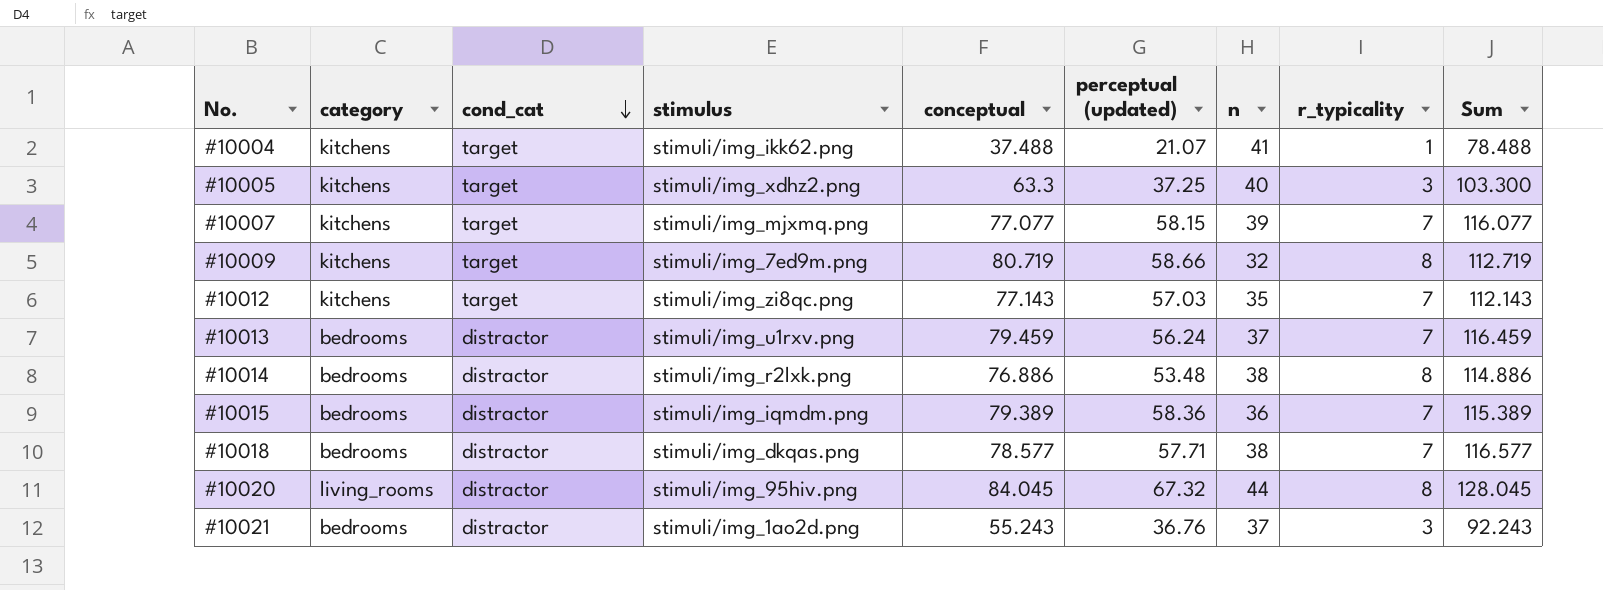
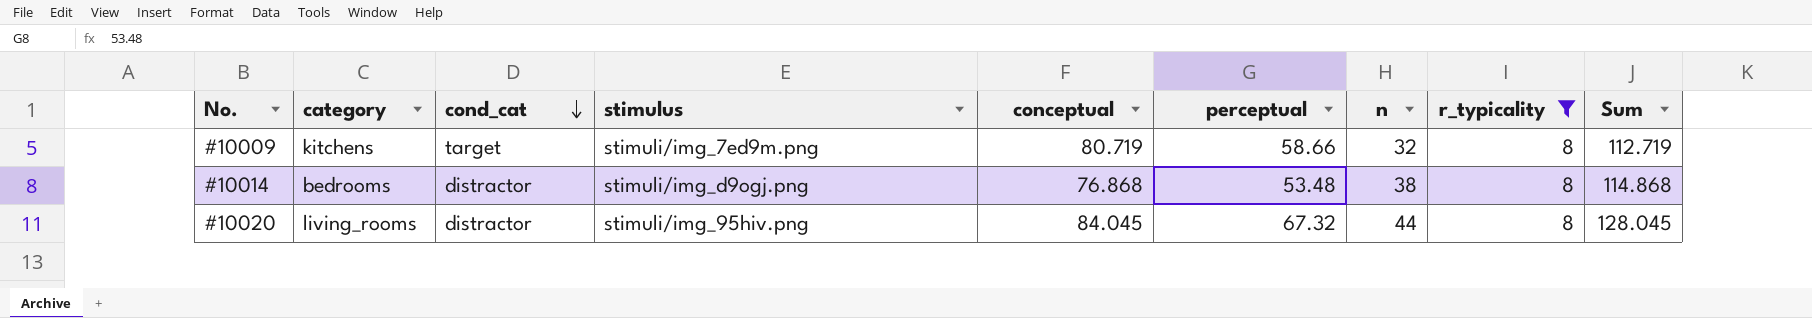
filter: none -> r_typicality = 8
column name: perceptual (updated) -> perceptual
#10014 | stimulus: stimuli/img_r2lxk.png -> stimuli/img_d9ogj.png
#10014 | conceptual: 76.886 -> 76.868
#10014 | Sum: 114.886 -> 114.868

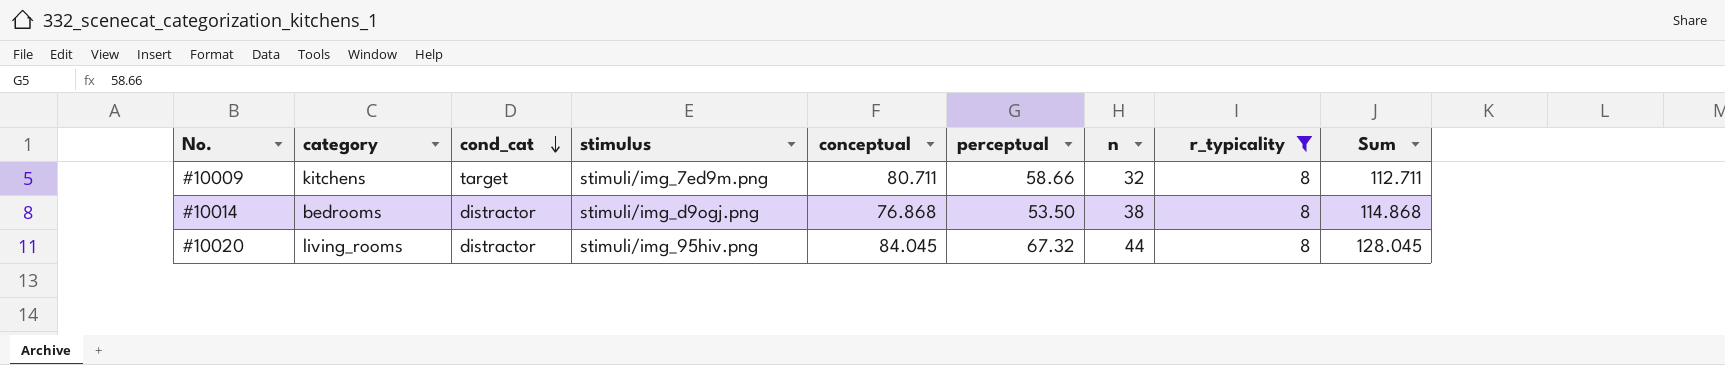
#10009 | conceptual: 80.719 -> 80.711
#10009 | Sum: 112.719 -> 112.711
#10014 | perceptual: 53.48 -> 53.50

